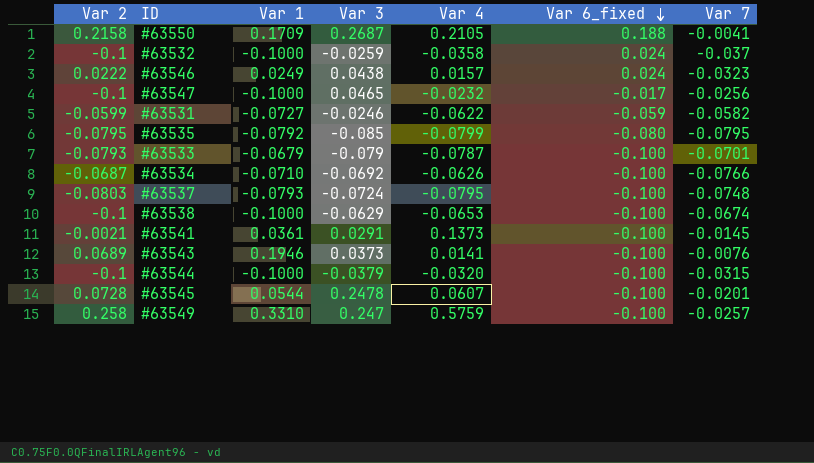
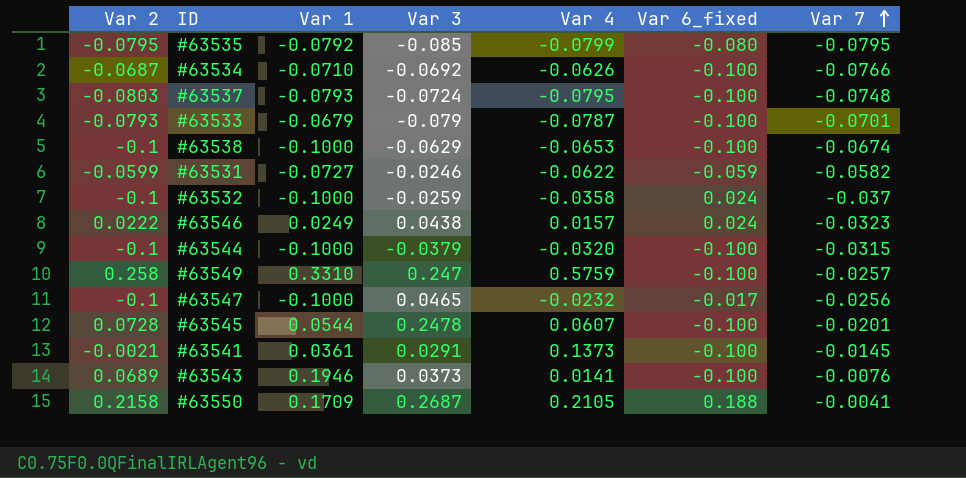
row order: Var 6_fixed descending -> Var 7 ascending

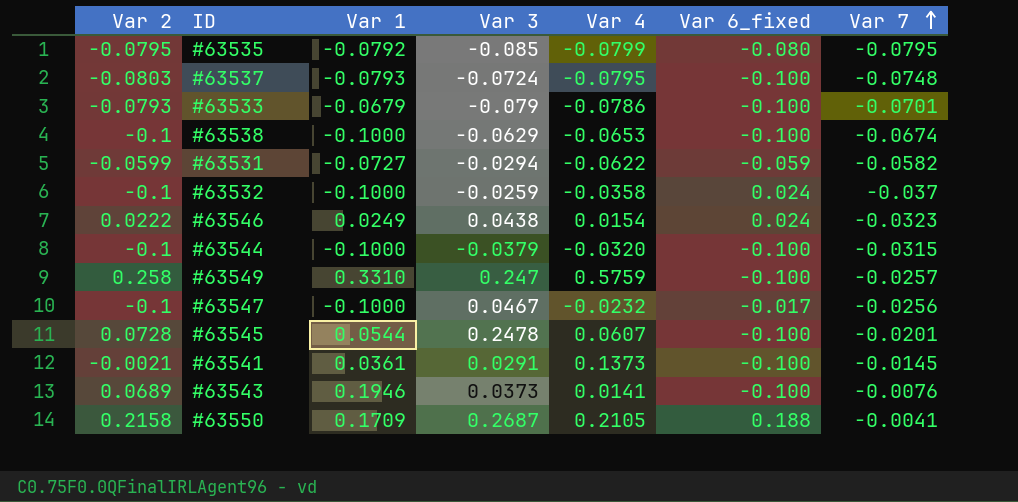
row #63534: -0.0687 | -0.0710 | -0.0692 | -0.0626 | -0.100 | -0.0766 -> none
#63533 | Var 4: -0.0787 -> -0.0786
#63531 | Var 3: -0.0246 -> -0.0294
#63546 | Var 4: 0.0157 -> 0.0154
#63547 | Var 3: 0.0465 -> 0.0467

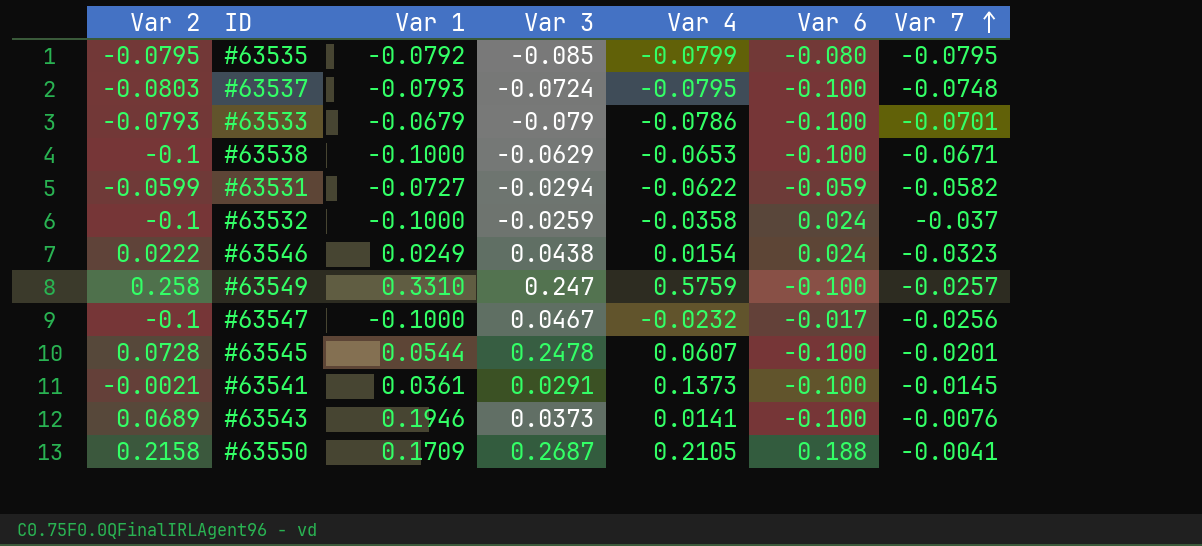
column name: Var 6_fixed -> Var 6
row #63544: -0.1 | -0.1000 | -0.0379 | -0.0320 | -0.100 | -0.0315 -> none
#63538 | Var 7: -0.0674 -> -0.0671

